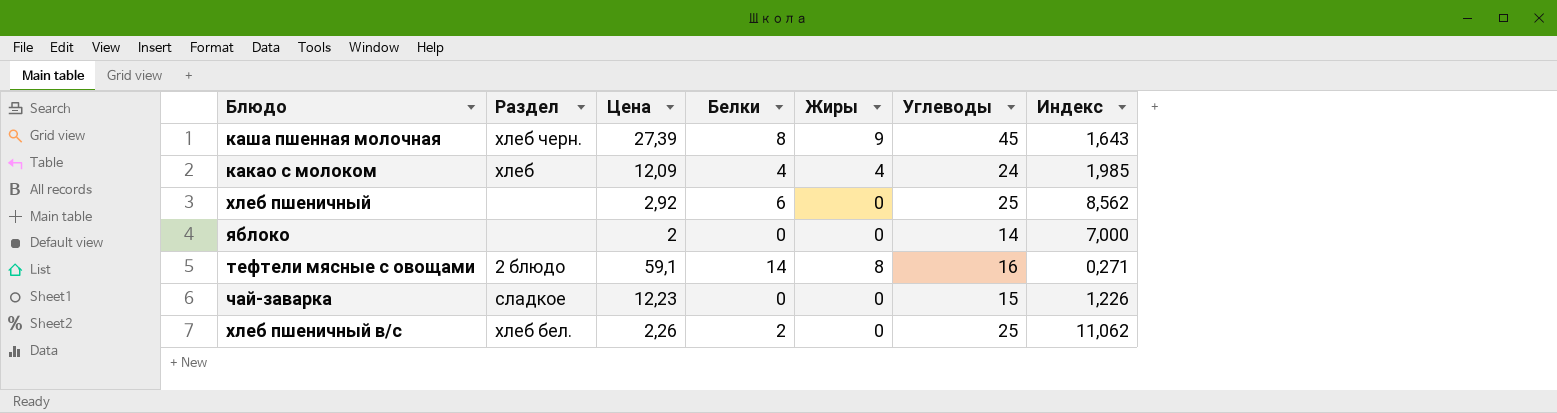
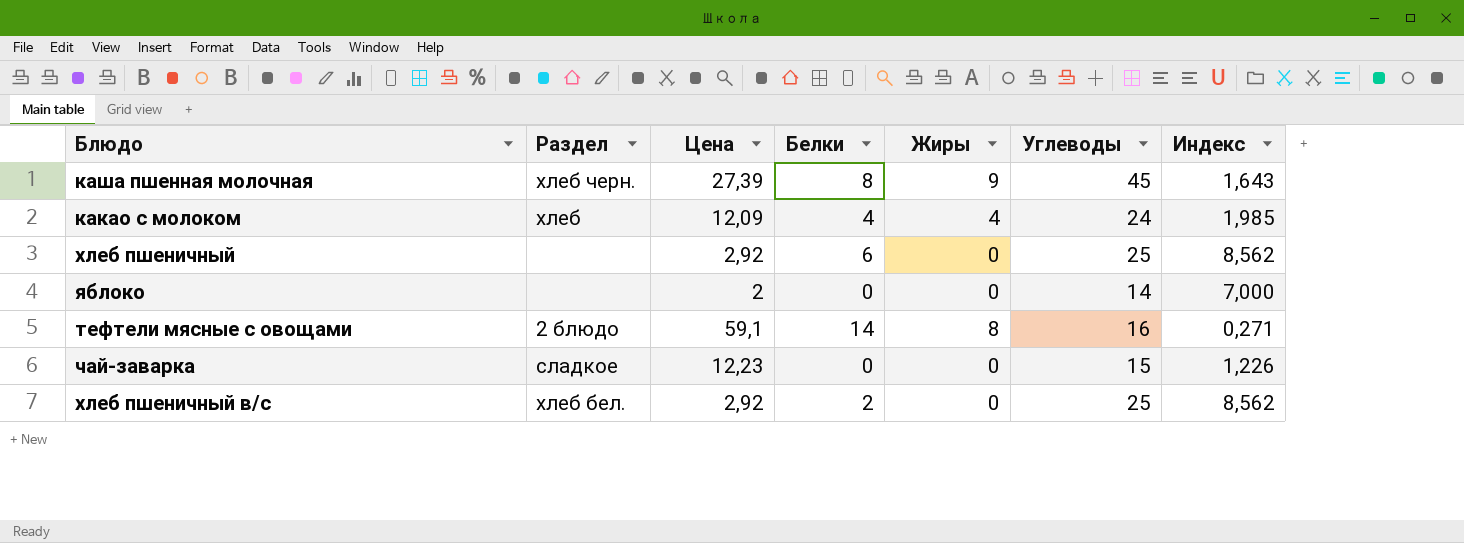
хлеб пшеничный в/с | Цена: 2,26 -> 2,92
хлеб пшеничный в/с | Индекс: 11,062 -> 8,562

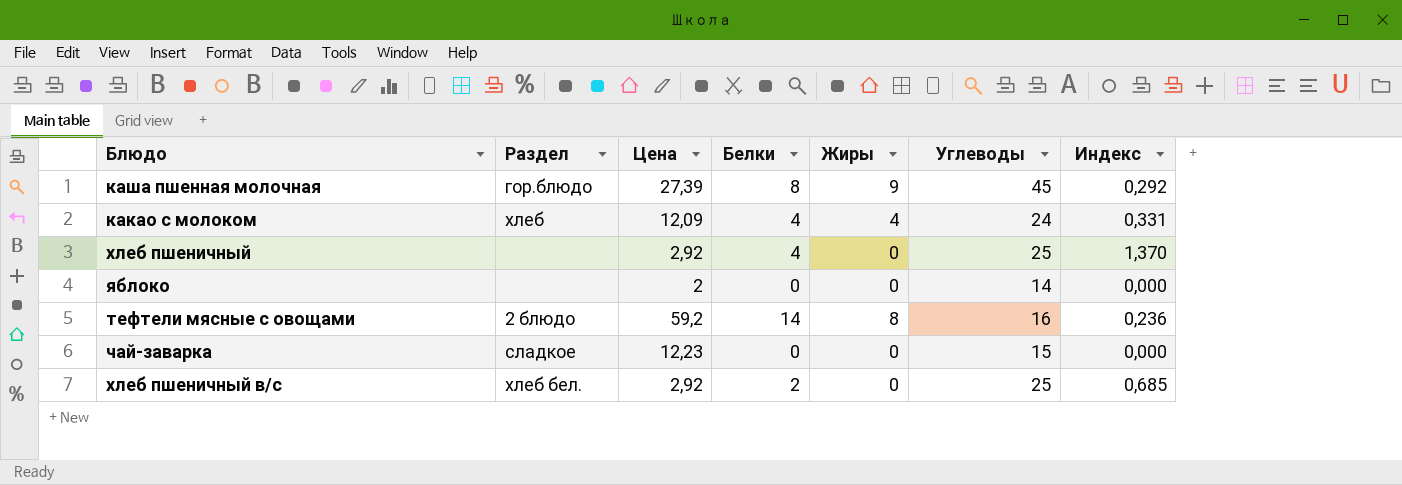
column Индекс | formula: [Углеводы] / [Цена] -> [Белки] / [Цена]
каша пшенная молочная | Раздел: хлеб черн. -> гор.блюдо
хлеб пшеничный | Белки: 6 -> 4
тефтели мясные с овощами | Цена: 59,1 -> 59,2

